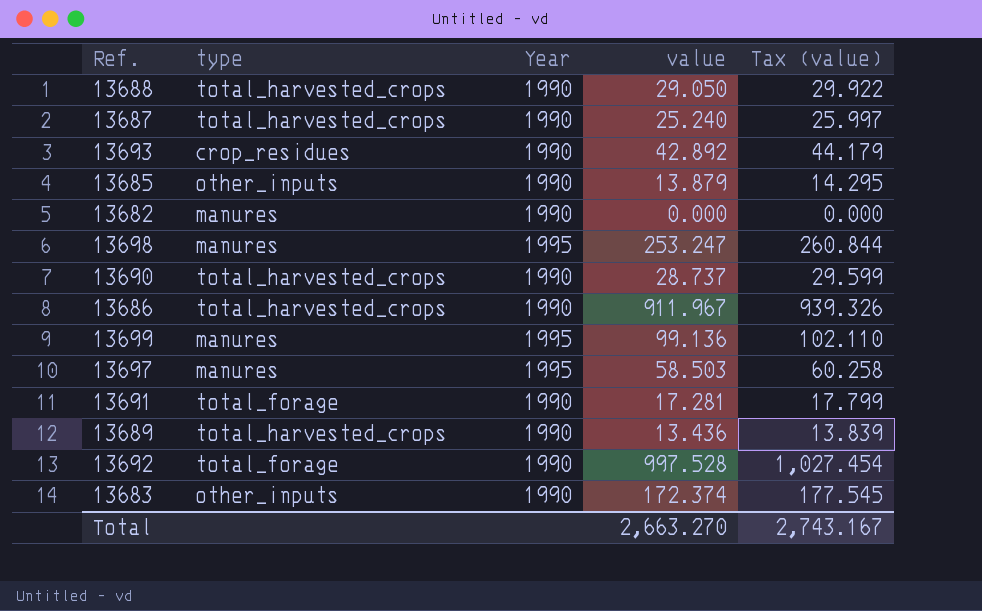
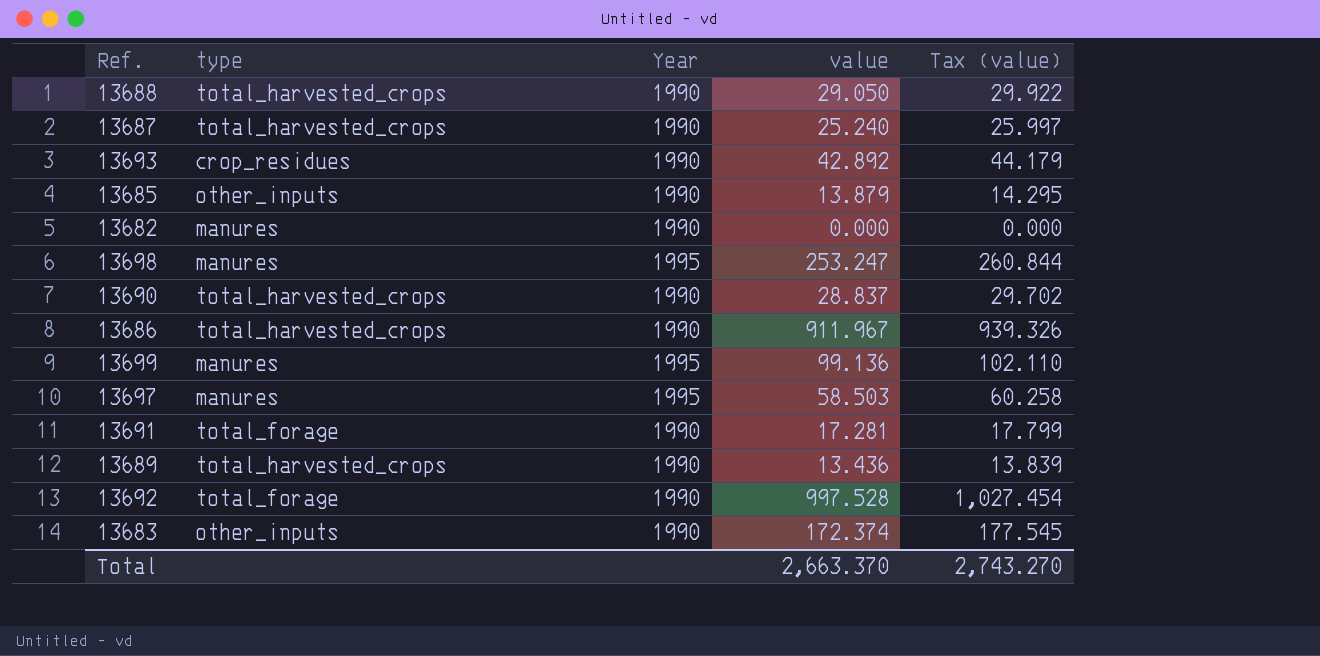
13690 | value: 28.737 -> 28.837
13690 | Tax (value): 29.599 -> 29.702
Total | value: 2,663.270 -> 2,663.370
Total | Tax (value): 2,743.167 -> 2,743.270

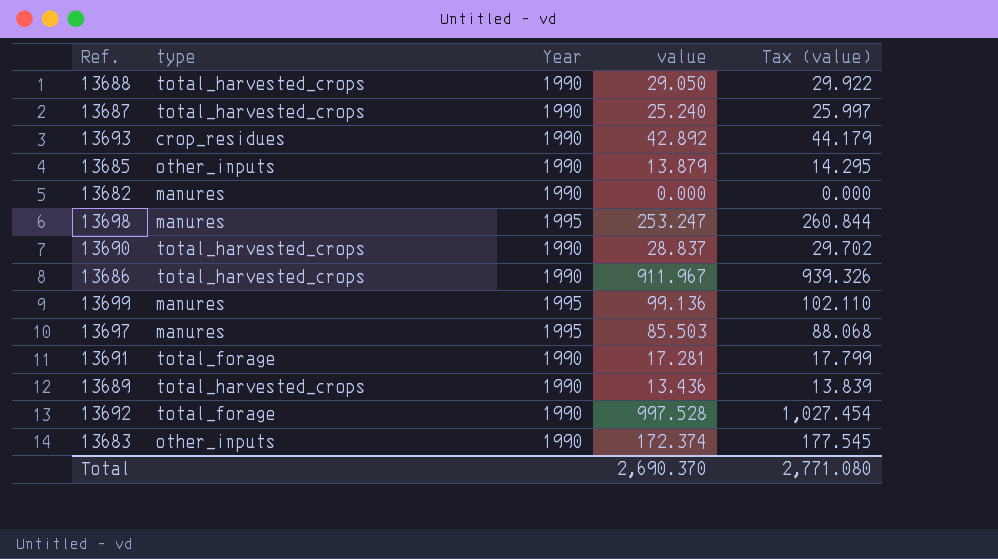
13697 | value: 58.503 -> 85.503
13697 | Tax (value): 60.258 -> 88.068
Total | value: 2,663.370 -> 2,690.370
Total | Tax (value): 2,743.270 -> 2,771.080

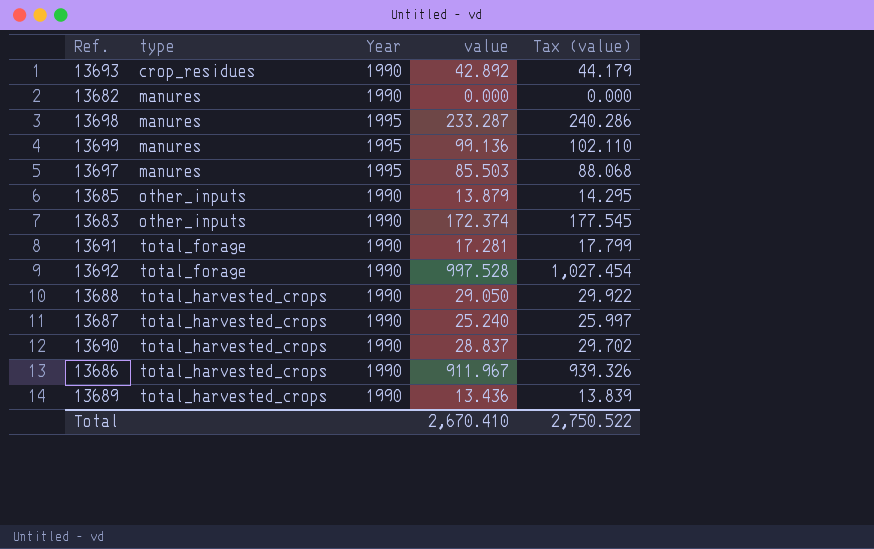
row order: none -> type ascending
13698 | value: 253.247 -> 233.287
13698 | Tax (value): 260.844 -> 240.286
Total | value: 2,690.370 -> 2,670.410
Total | Tax (value): 2,771.080 -> 2,750.522

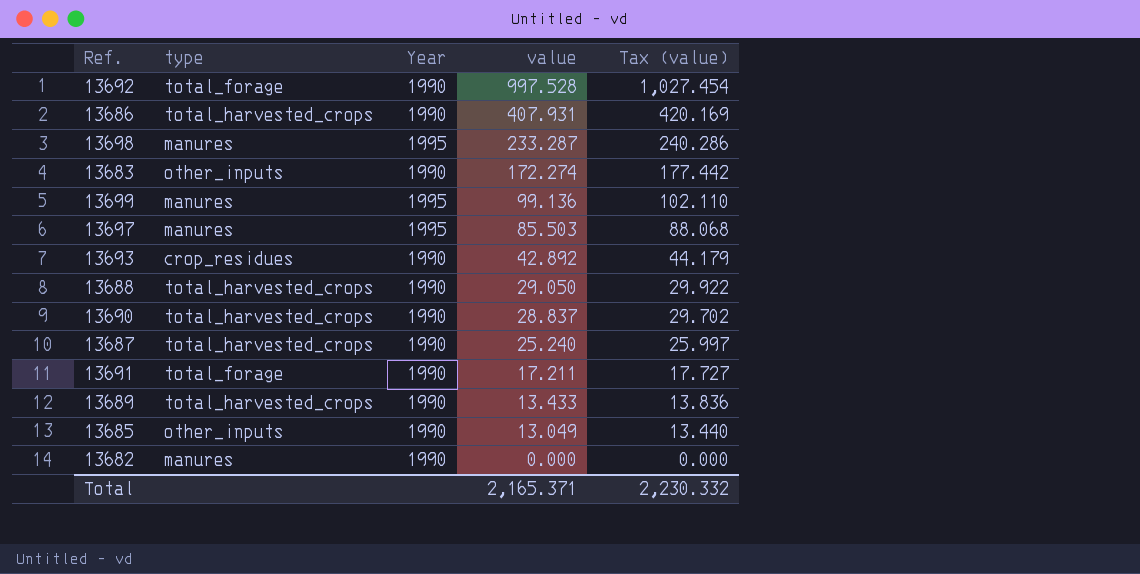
row order: type ascending -> value descending
13686 | value: 911.967 -> 407.931
13686 | Tax (value): 939.326 -> 420.169
13683 | value: 172.374 -> 172.274
13683 | Tax (value): 177.545 -> 177.442
13691 | value: 17.281 -> 17.211
13691 | Tax (value): 17.799 -> 17.727
13689 | value: 13.436 -> 13.433
13689 | Tax (value): 13.839 -> 13.836
13685 | value: 13.879 -> 13.049
13685 | Tax (value): 14.295 -> 13.440
Total | value: 2,670.410 -> 2,165.371
Total | Tax (value): 2,750.522 -> 2,230.332

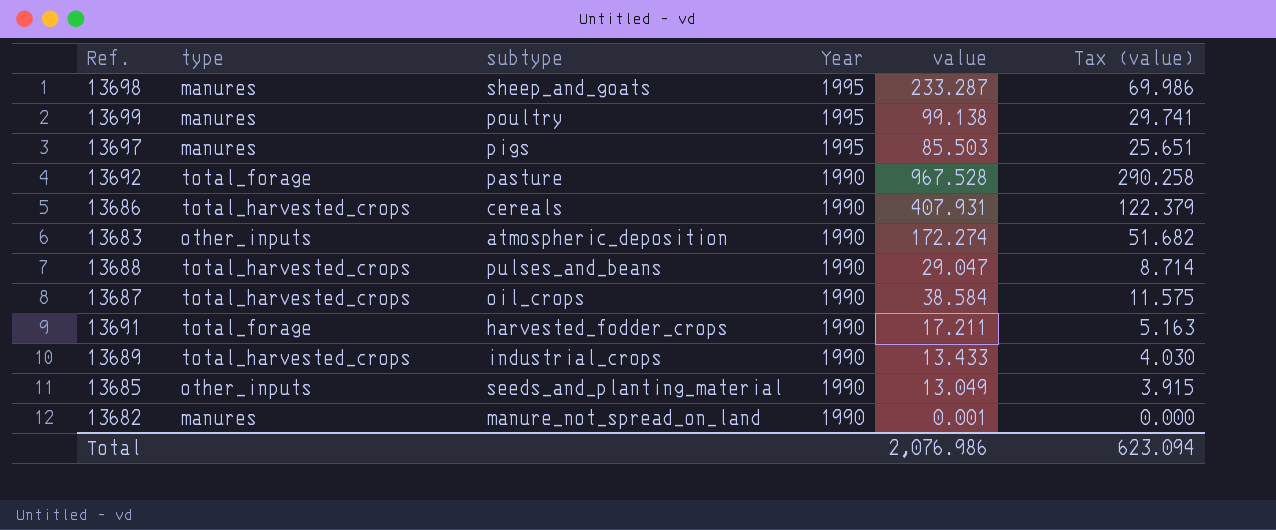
row order: value descending -> Year descending
column subtype | position: none -> 3
column Tax (value) | formula: [value] * 1.03 -> [value] * 0.3
row 13693: crop_residues | 1990 | 42.892 | 44.179 -> none
row 13690: total_harvested_crops | 1990 | 28.837 | 29.702 -> none
13699 | value: 99.136 -> 99.138
13692 | value: 997.528 -> 967.528
13688 | value: 29.050 -> 29.047
13687 | value: 25.240 -> 38.584
13682 | value: 0.000 -> 0.001
Total | value: 2,165.371 -> 2,076.986
Total | Tax (value): 2,230.332 -> 623.094

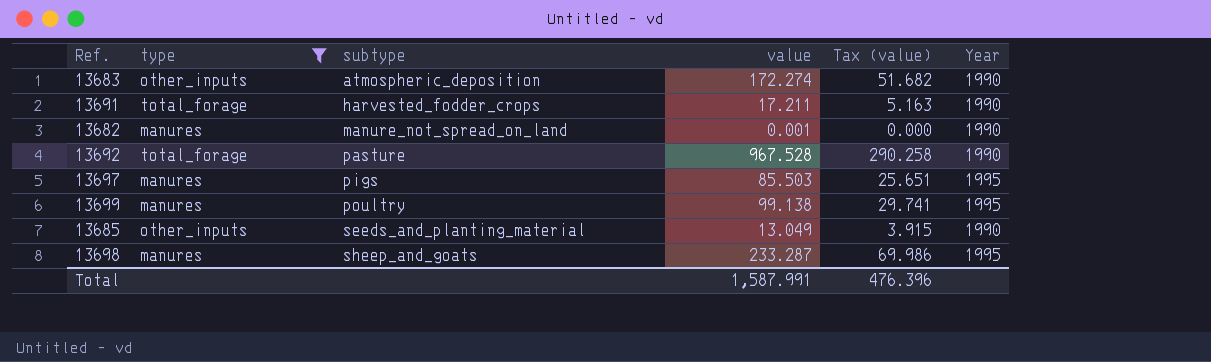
filter: none -> type != total_harvested_crops
row order: Year descending -> subtype ascending
column Year | position: 4 -> 6
Total | value: 2,076.986 -> 1,587.991
Total | Tax (value): 623.094 -> 476.396

